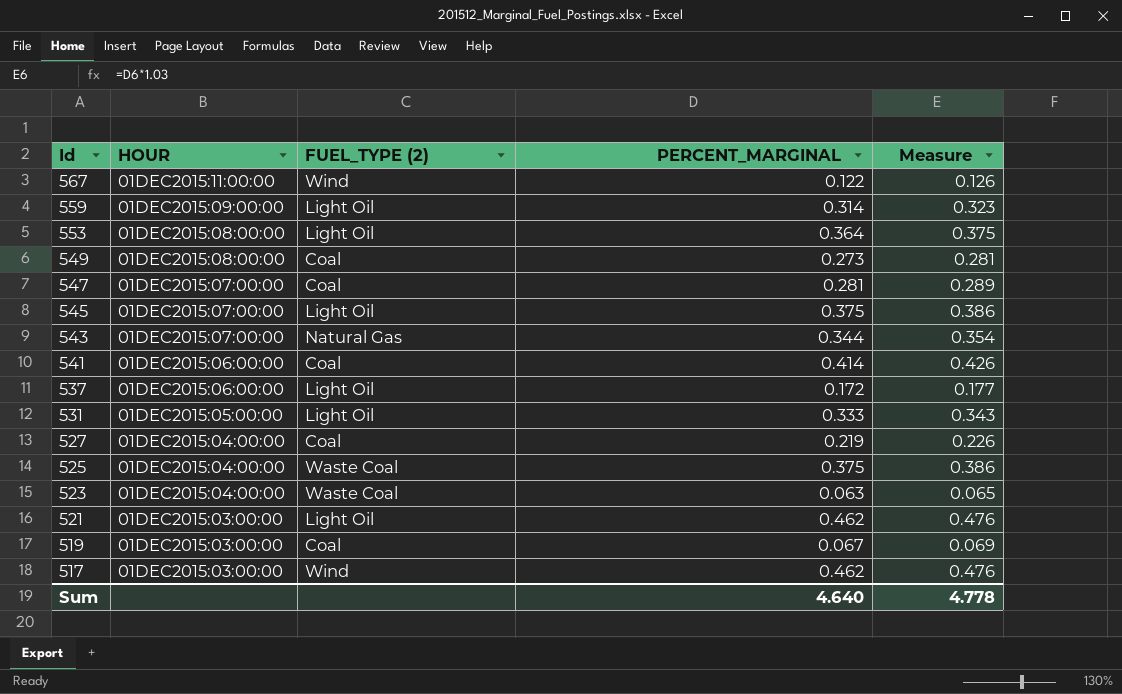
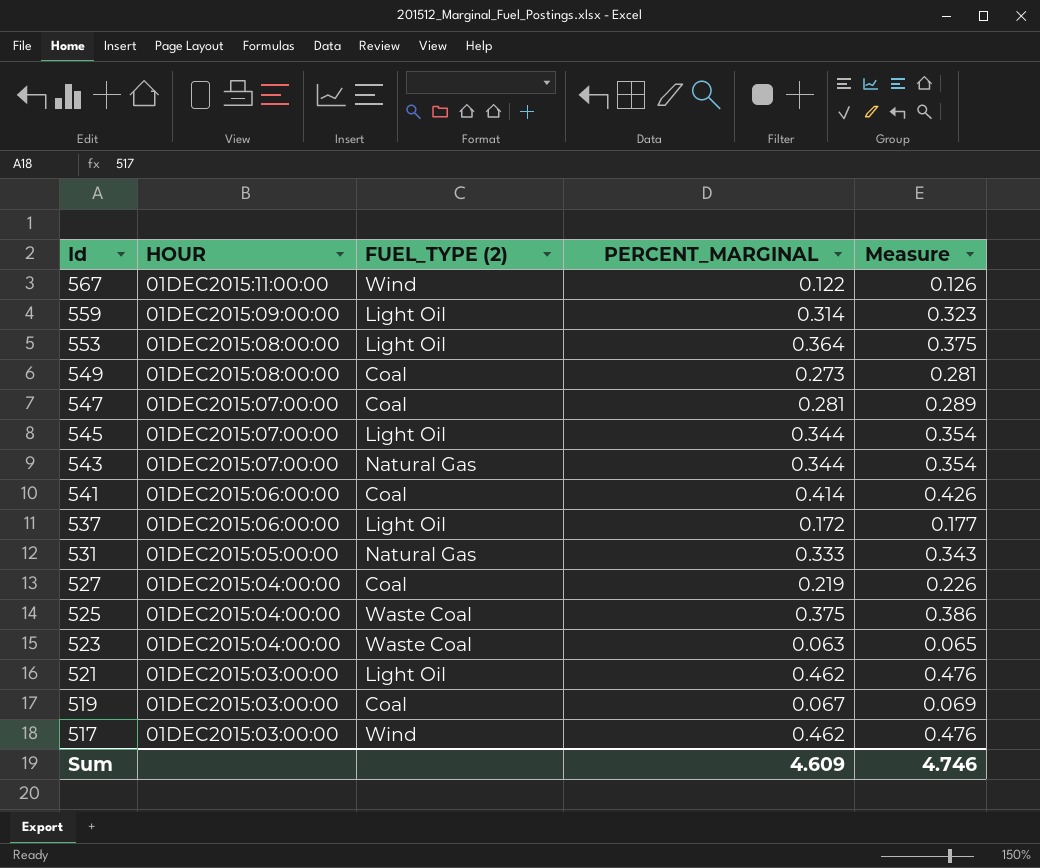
545 | PERCENT_MARGINAL: 0.375 -> 0.344
545 | Measure: 0.386 -> 0.354
531 | FUEL_TYPE (2): Light Oil -> Natural Gas
Sum | PERCENT_MARGINAL: 4.640 -> 4.609
Sum | Measure: 4.778 -> 4.746

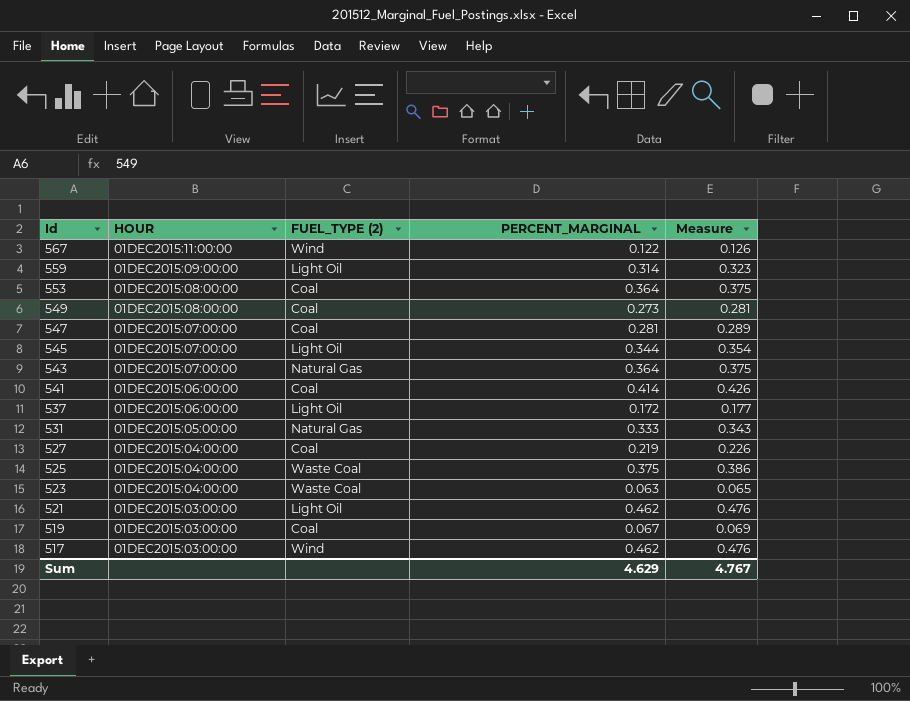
553 | FUEL_TYPE (2): Light Oil -> Coal
543 | PERCENT_MARGINAL: 0.344 -> 0.364
543 | Measure: 0.354 -> 0.375
Sum | PERCENT_MARGINAL: 4.609 -> 4.629
Sum | Measure: 4.746 -> 4.767

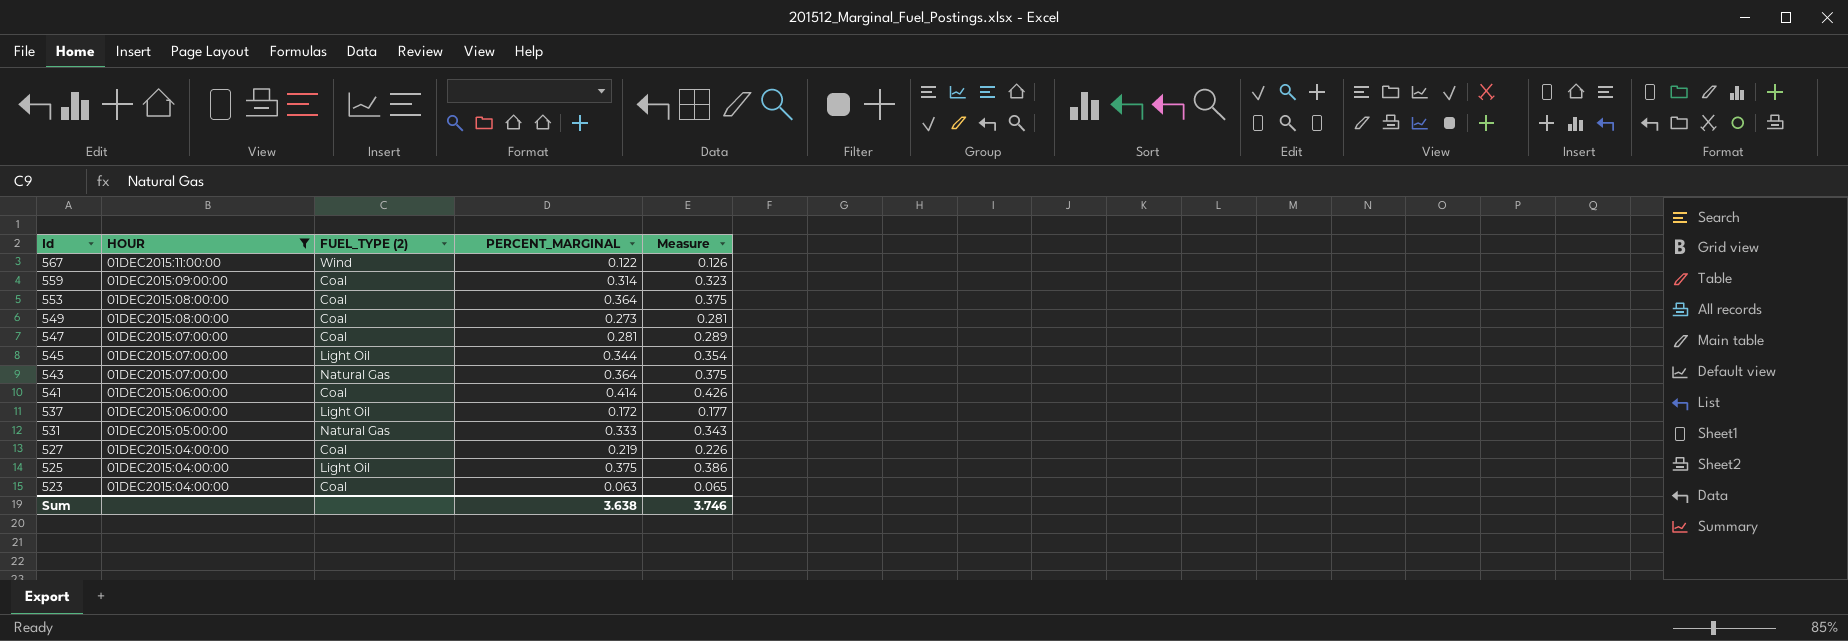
filter: none -> HOUR != 01DEC2015:03:00:00
559 | FUEL_TYPE (2): Light Oil -> Coal
525 | FUEL_TYPE (2): Waste Coal -> Light Oil
523 | FUEL_TYPE (2): Waste Coal -> Coal
Sum | PERCENT_MARGINAL: 4.629 -> 3.638
Sum | Measure: 4.767 -> 3.746

